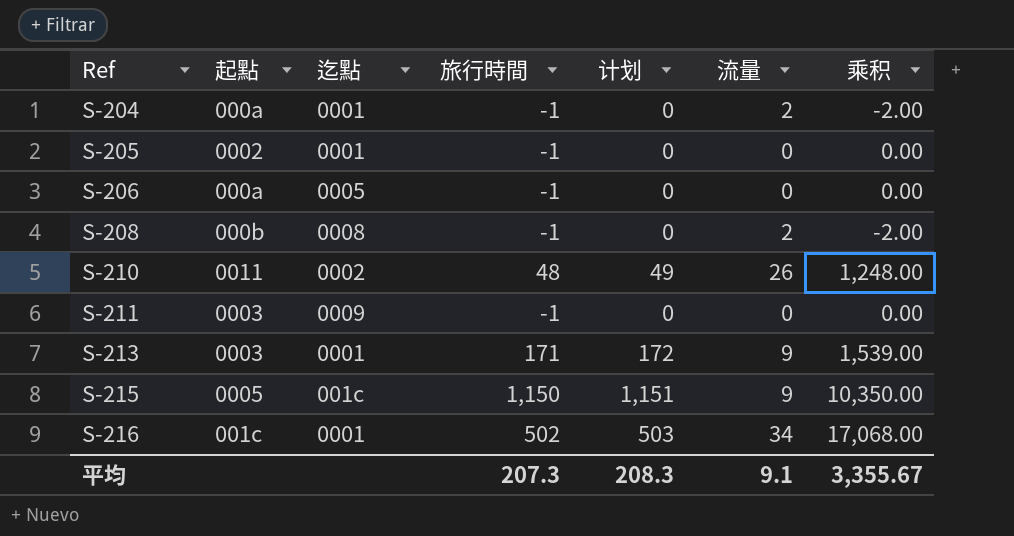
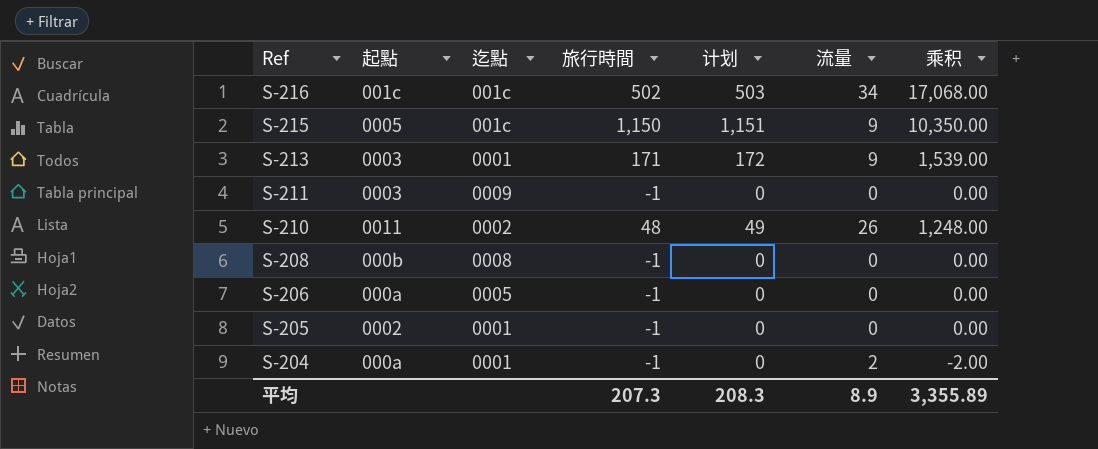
row order: Ref ascending -> Ref descending
S-216 | 迄點: 0001 -> 001c
S-208 | 流量: 2 -> 0
S-208 | 乘积: -2.00 -> 0.00
平均 | 流量: 9.1 -> 8.9
平均 | 乘积: 3,355.67 -> 3,355.89

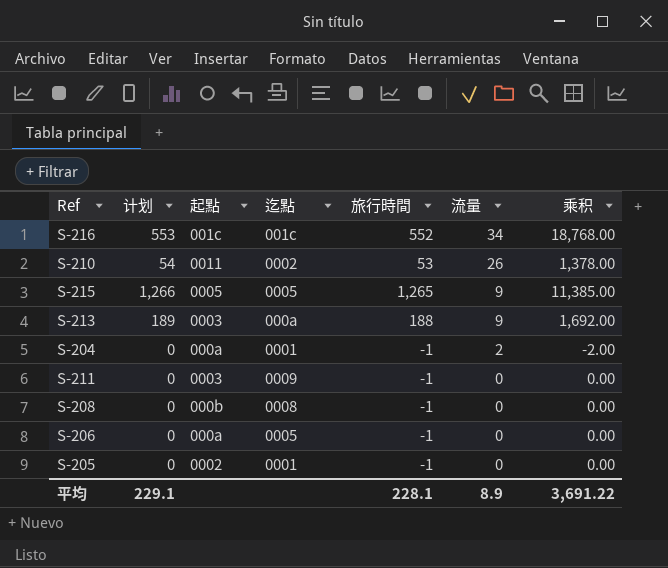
row order: Ref descending -> 流量 descending
column 计划 | position: 5 -> 2
S-216 | 计划: 503 -> 553
S-216 | 旅行時間: 502 -> 552
S-216 | 乘积: 17,068.00 -> 18,768.00
S-210 | 计划: 49 -> 54
S-210 | 旅行時間: 48 -> 53
S-210 | 乘积: 1,248.00 -> 1,378.00
S-215 | 计划: 1,151 -> 1,266
S-215 | 迄點: 001c -> 0005
S-215 | 旅行時間: 1,150 -> 1,265
S-215 | 乘积: 10,350.00 -> 11,385.00
S-213 | 计划: 172 -> 189
S-213 | 迄點: 0001 -> 000a
S-213 | 旅行時間: 171 -> 188
S-213 | 乘积: 1,539.00 -> 1,692.00
平均 | 计划: 208.3 -> 229.1
平均 | 旅行時間: 207.3 -> 228.1
平均 | 乘积: 3,355.89 -> 3,691.22

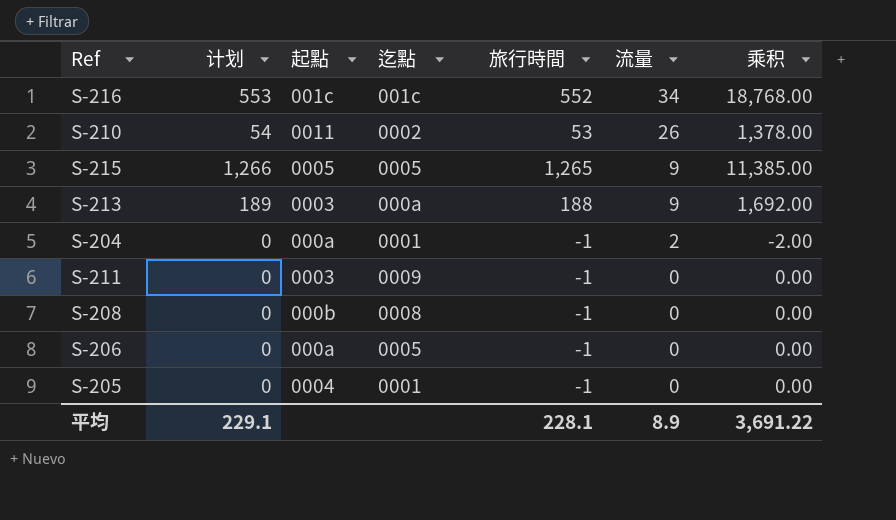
S-205 | 起點: 0002 -> 0004

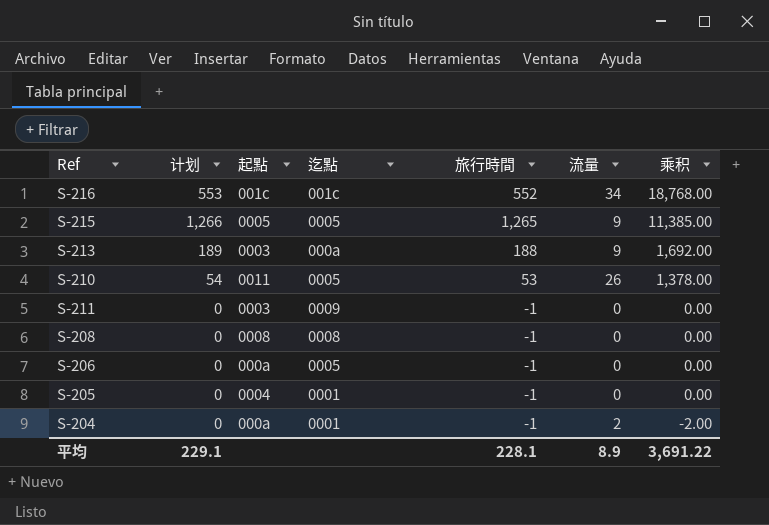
row order: 流量 descending -> 乘积 descending
S-210 | 迄點: 0002 -> 0005
S-208 | 起點: 000b -> 0008

